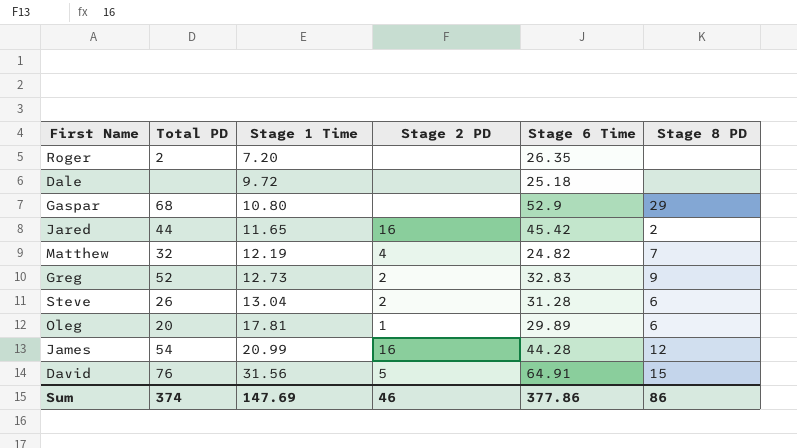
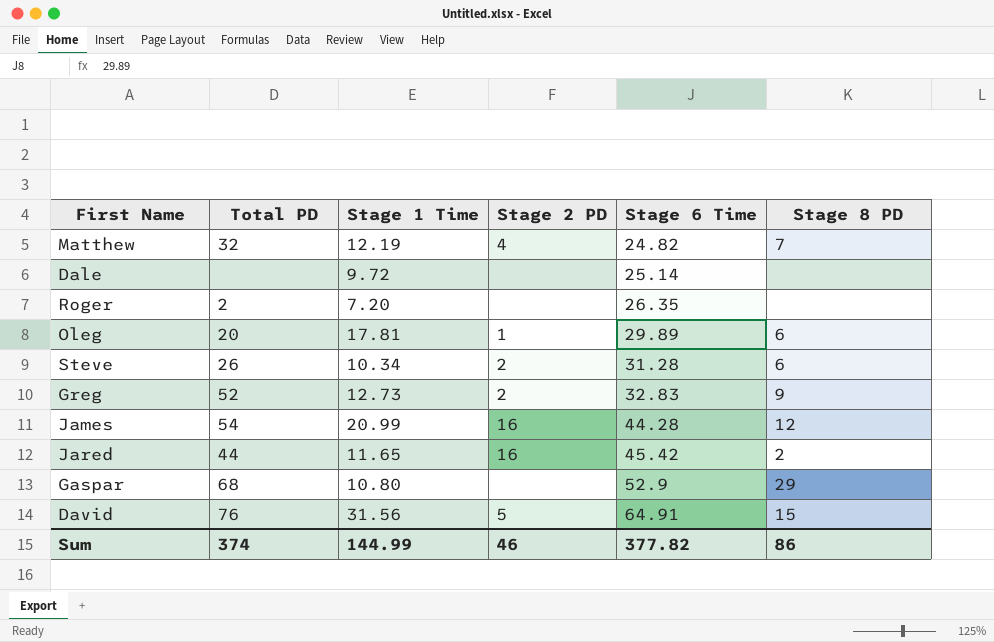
row order: Stage 1 Time ascending -> Stage 6 Time ascending
Dale | Stage 6 Time: 25.18 -> 25.14
Steve | Stage 1 Time: 13.04 -> 10.34
Sum | Stage 1 Time: 147.69 -> 144.99
Sum | Stage 6 Time: 377.86 -> 377.82

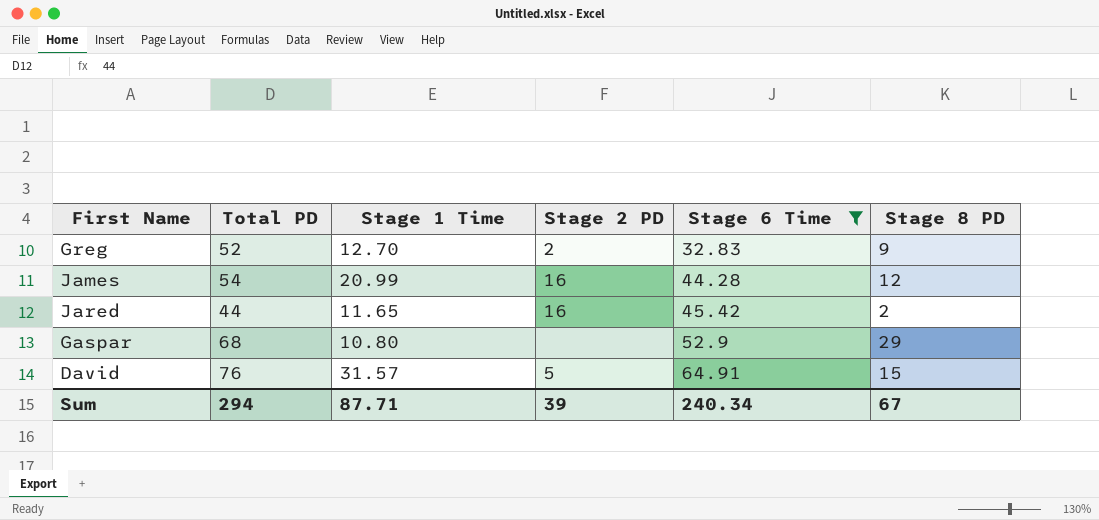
filter: none -> Stage 6 Time >= 32.83
Greg | Stage 1 Time: 12.73 -> 12.70
David | Stage 1 Time: 31.56 -> 31.57
Sum | Total PD: 374 -> 294
Sum | Stage 1 Time: 144.99 -> 87.71
Sum | Stage 2 PD: 46 -> 39
Sum | Stage 6 Time: 377.82 -> 240.34
Sum | Stage 8 PD: 86 -> 67

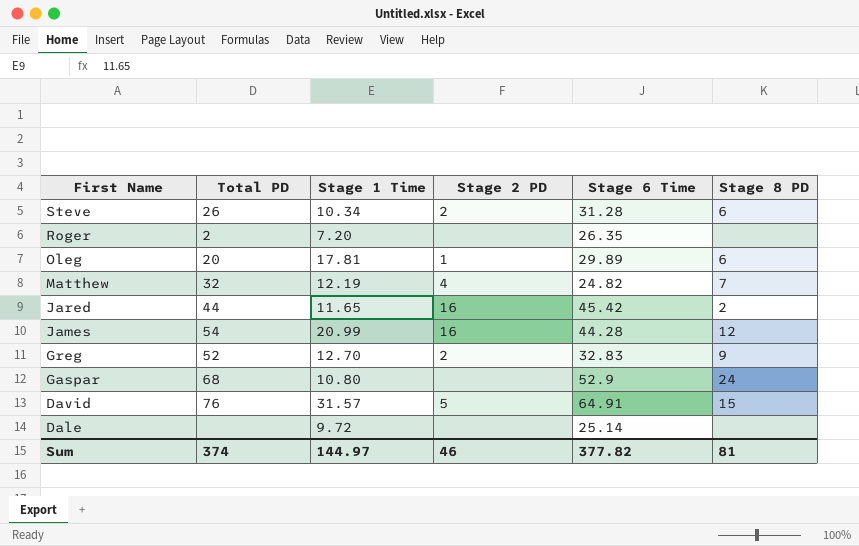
filter: Stage 6 Time >= 32.83 -> none
row order: Stage 6 Time ascending -> First Name descending
Gaspar | Stage 8 PD: 29 -> 24
Sum | Total PD: 294 -> 374
Sum | Stage 1 Time: 87.71 -> 144.97
Sum | Stage 2 PD: 39 -> 46
Sum | Stage 6 Time: 240.34 -> 377.82
Sum | Stage 8 PD: 67 -> 81

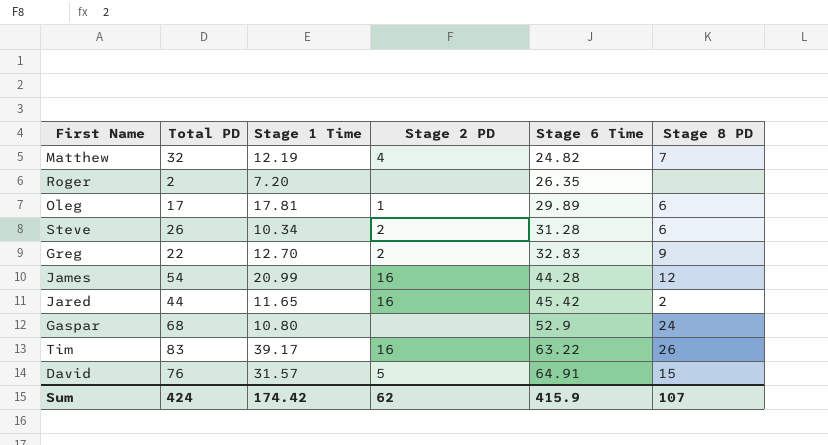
row order: First Name descending -> Stage 6 Time ascending
row Dale: none | 9.72 | none | 25.14 | none -> none
Oleg | Total PD: 20 -> 17
Greg | Total PD: 52 -> 22
row Tim: none -> 83 | 39.17 | 16 | 63.22 | 26
Sum | Total PD: 374 -> 424
Sum | Stage 1 Time: 144.97 -> 174.42
Sum | Stage 2 PD: 46 -> 62
Sum | Stage 6 Time: 377.82 -> 415.9
Sum | Stage 8 PD: 81 -> 107

